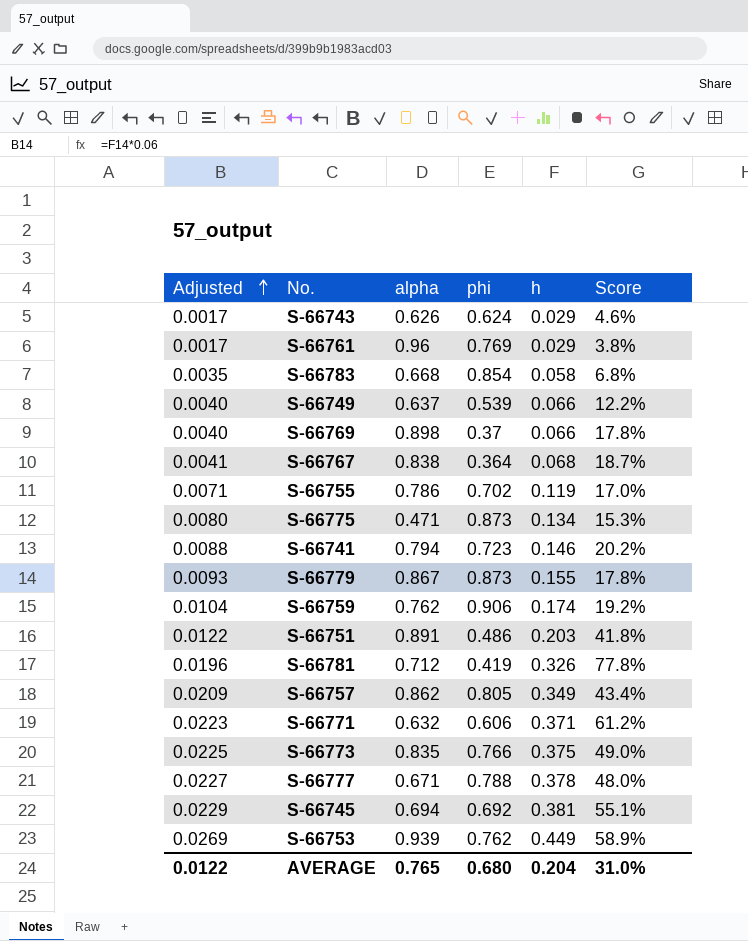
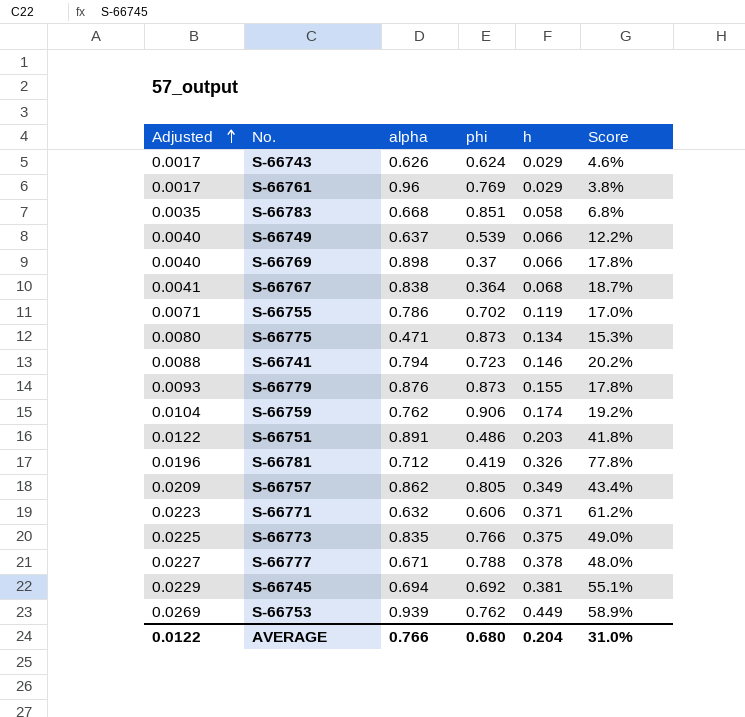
S-66783 | phi: 0.854 -> 0.851
S-66779 | alpha: 0.867 -> 0.876
AVERAGE | alpha: 0.765 -> 0.766

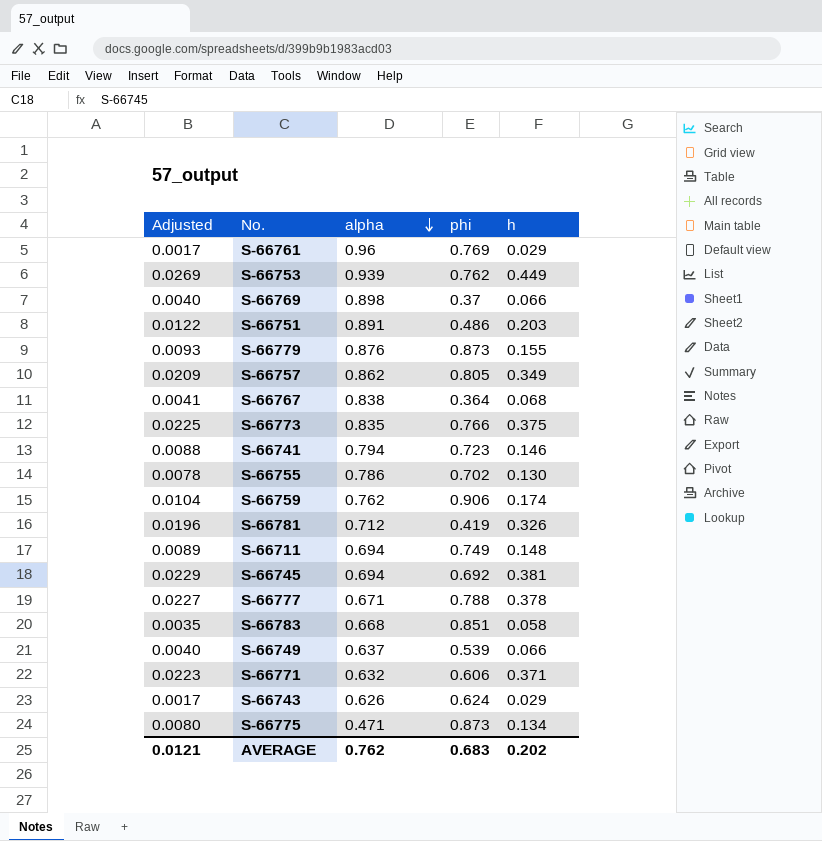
row order: Adjusted ascending -> alpha descending
column Score | formula: [h] / [phi] -> none
S-66755 | Adjusted: 0.0071 -> 0.0078
S-66755 | h: 0.119 -> 0.130
row S-66711: none -> 0.0089 | 0.694 | 0.749 | 0.148
AVERAGE | Adjusted: 0.0122 -> 0.0121
AVERAGE | alpha: 0.766 -> 0.762
AVERAGE | phi: 0.680 -> 0.683
AVERAGE | h: 0.204 -> 0.202

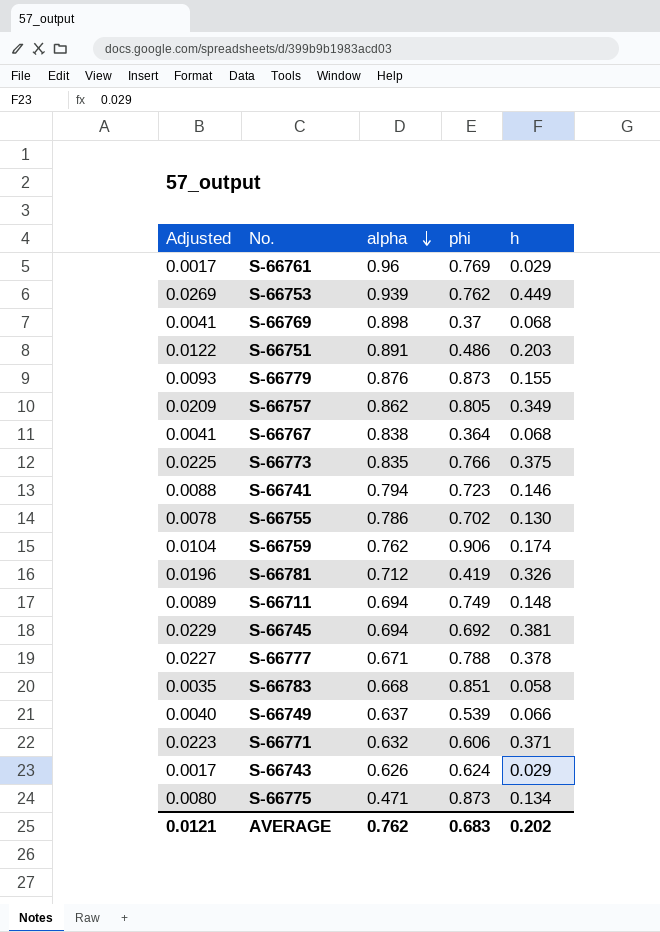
S-66769 | Adjusted: 0.0040 -> 0.0041
S-66769 | h: 0.066 -> 0.068

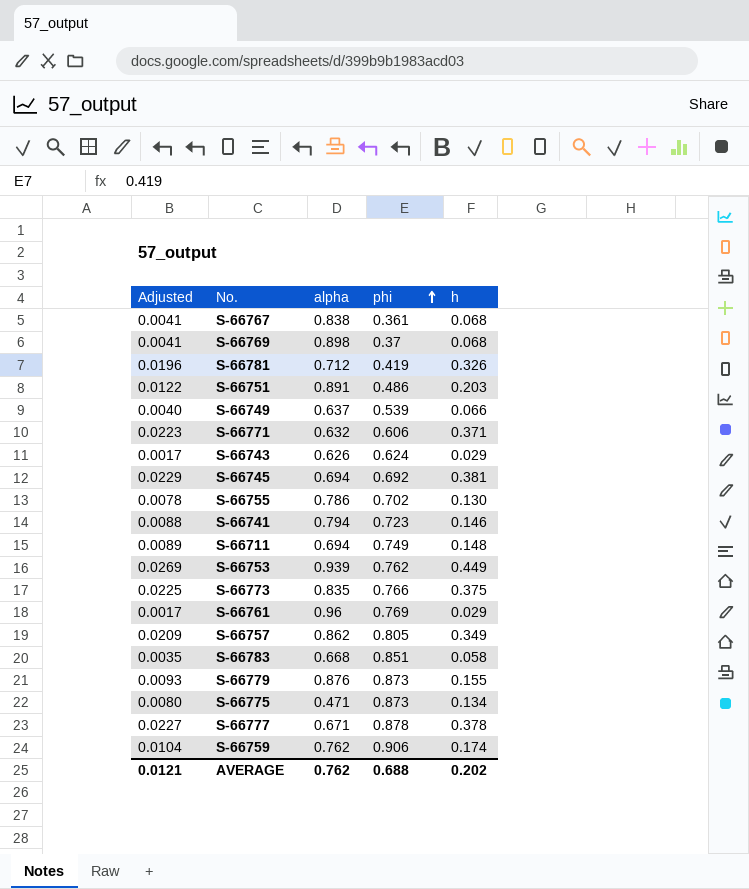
row order: alpha descending -> phi ascending
S-66767 | phi: 0.364 -> 0.361
S-66777 | phi: 0.788 -> 0.878
AVERAGE | phi: 0.683 -> 0.688

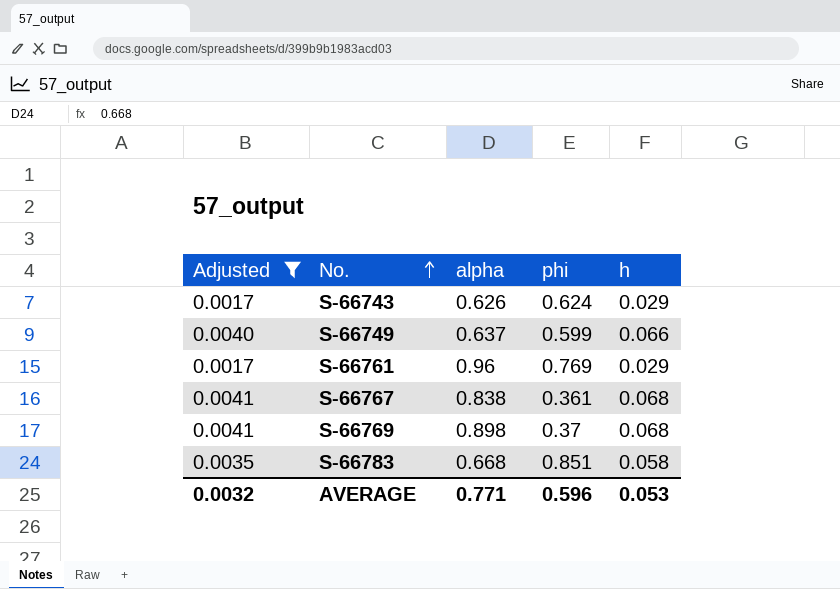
filter: none -> Adjusted <= 0.0041
row order: phi ascending -> No. ascending
S-66749 | phi: 0.539 -> 0.599
AVERAGE | Adjusted: 0.0121 -> 0.0032
AVERAGE | alpha: 0.762 -> 0.771
AVERAGE | phi: 0.688 -> 0.596
AVERAGE | h: 0.202 -> 0.053

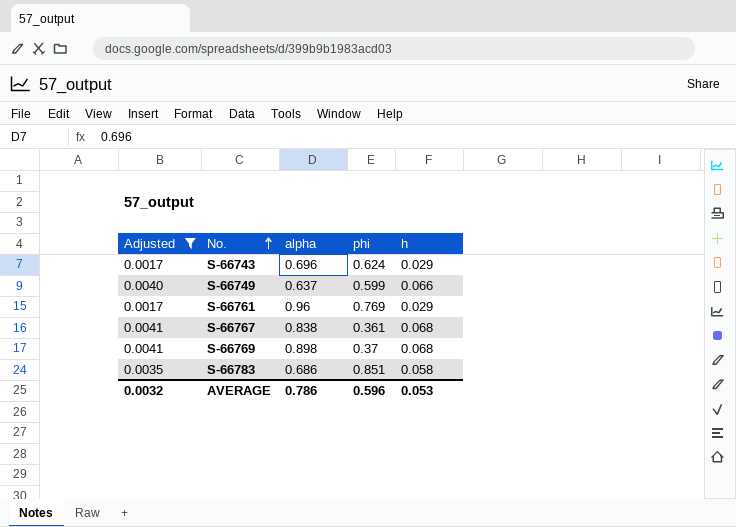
S-66743 | alpha: 0.626 -> 0.696
S-66783 | alpha: 0.668 -> 0.686
AVERAGE | alpha: 0.771 -> 0.786

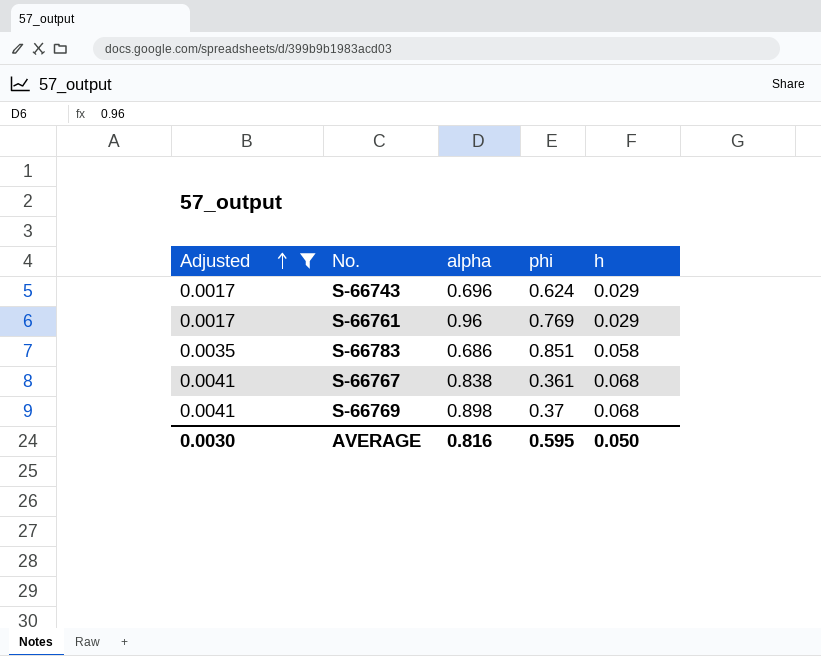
row order: No. ascending -> Adjusted ascending
row S-66749: 0.0040 | 0.637 | 0.599 | 0.066 -> none
AVERAGE | Adjusted: 0.0032 -> 0.0030
AVERAGE | alpha: 0.786 -> 0.816
AVERAGE | phi: 0.596 -> 0.595
AVERAGE | h: 0.053 -> 0.050

